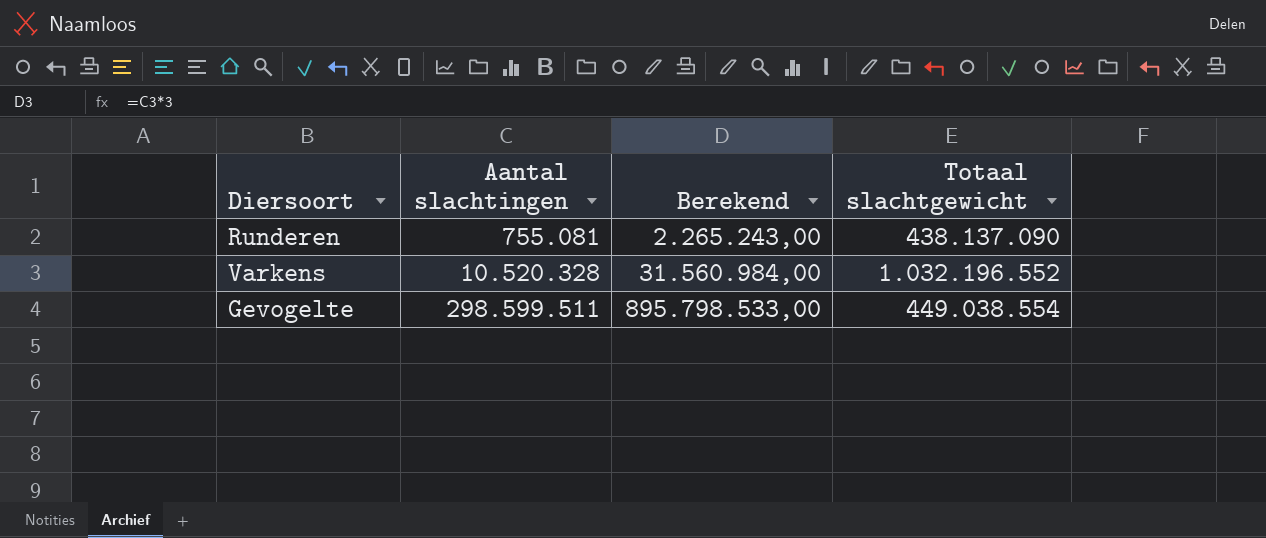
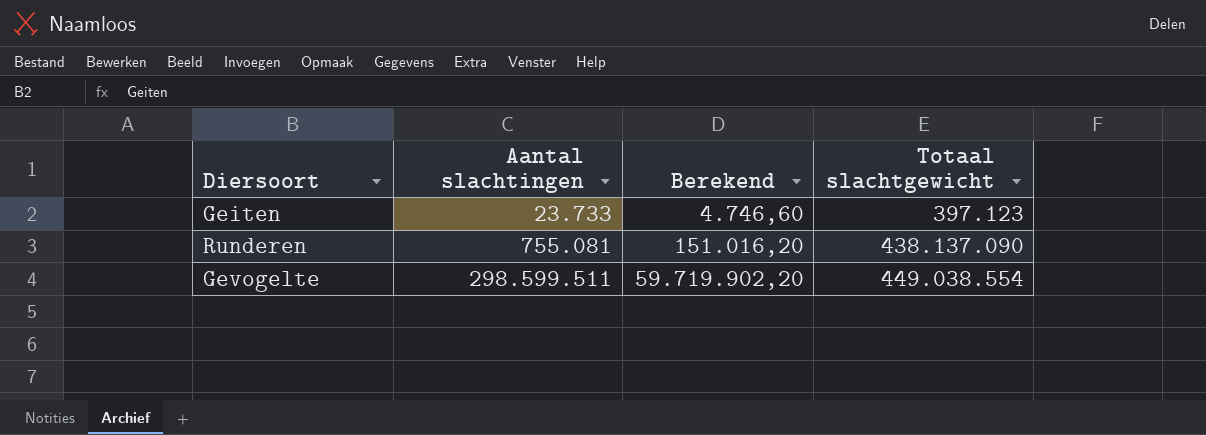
column Berekend | formula: [Aantal slachtingen] * 3 -> [Aantal slachtingen] * 0,2
row Varkens: 10.520.328 | 31.560.984,00 | 1.032.196.552 -> none
row Geiten: none -> 23.733 | 4.746,60 | 397.123

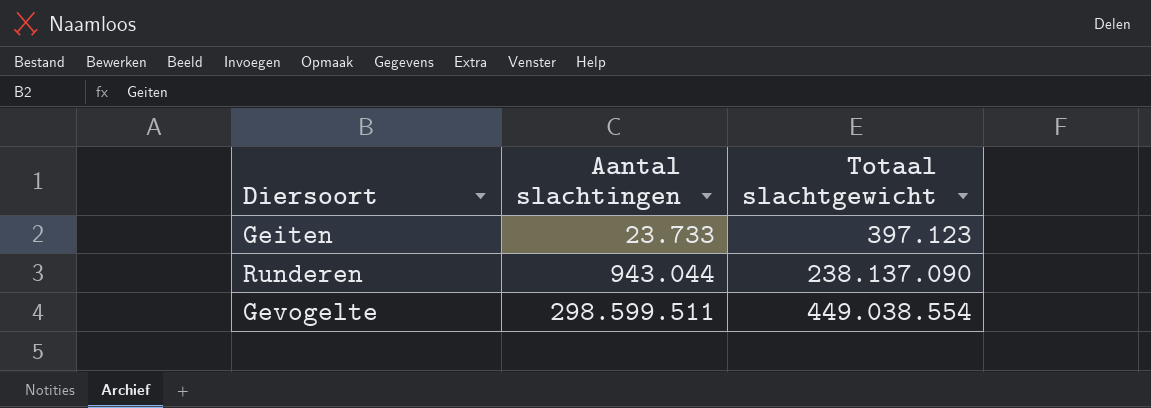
column Berekend | formula: [Aantal slachtingen] * 0,2 -> none
Runderen | Aantal slachtingen: 755.081 -> 943.044
Runderen | Totaal slachtgewicht: 438.137.090 -> 238.137.090

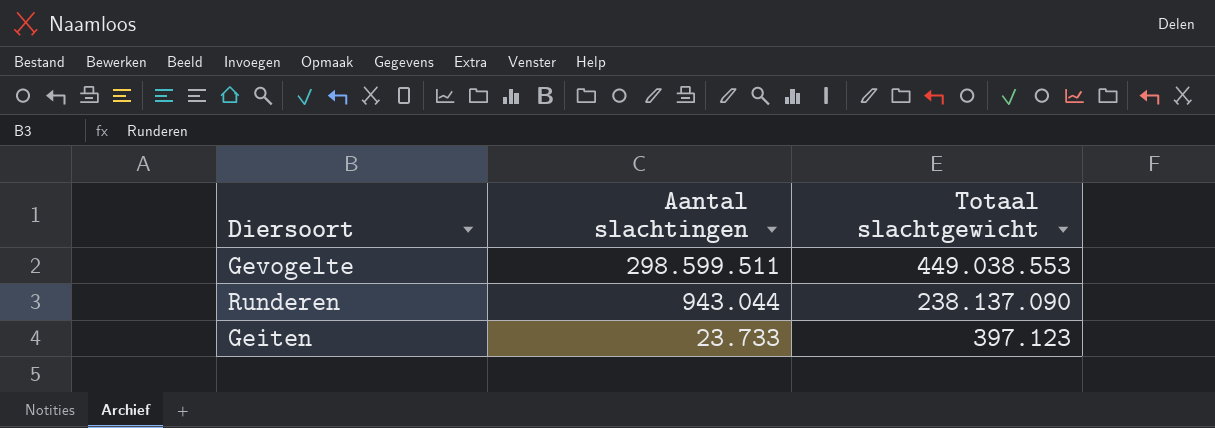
row order: Aantal slachtingen ascending -> Aantal slachtingen descending
Gevogelte | Totaal slachtgewicht: 449.038.554 -> 449.038.553

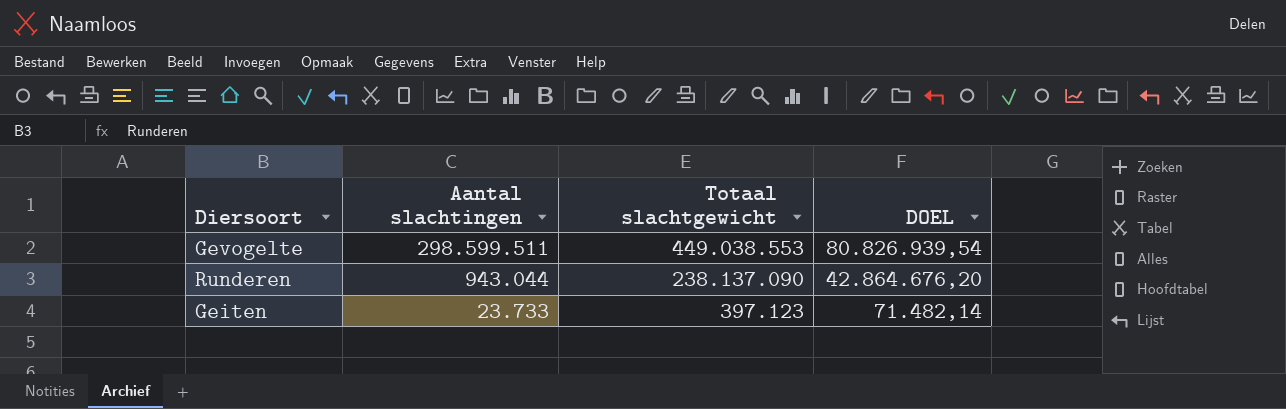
column DOEL | formula: none -> [Totaal slachtgewicht] * 0,18

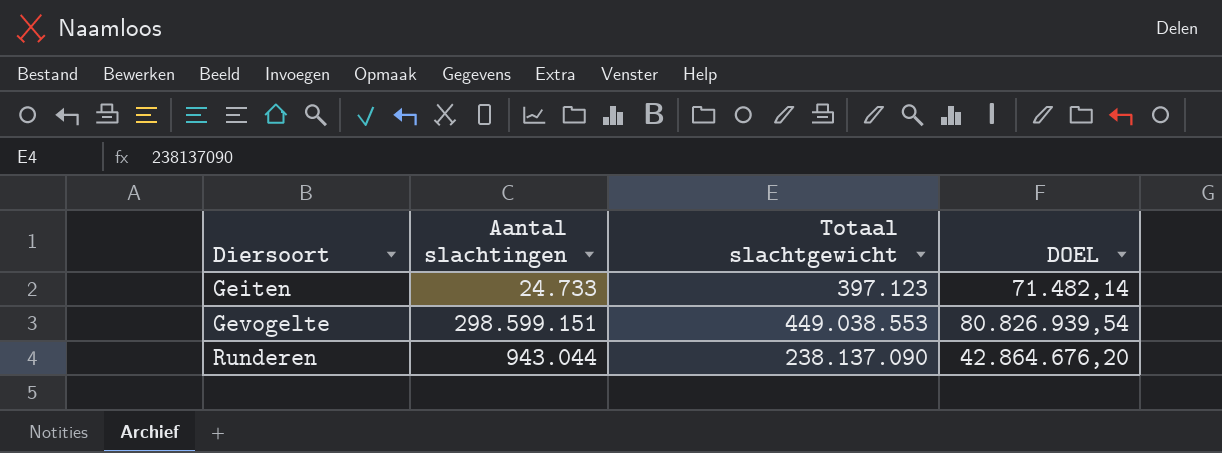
row order: Aantal slachtingen descending -> Diersoort ascending
Geiten | Aantal slachtingen: 23.733 -> 24.733
Gevogelte | Aantal slachtingen: 298.599.511 -> 298.599.151

